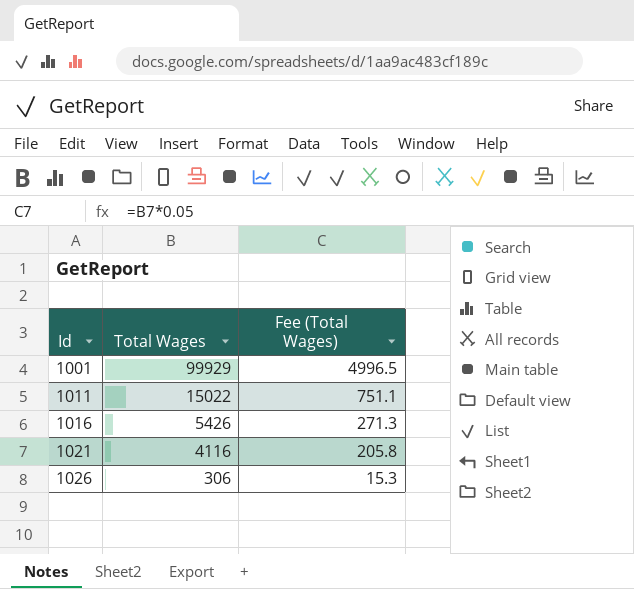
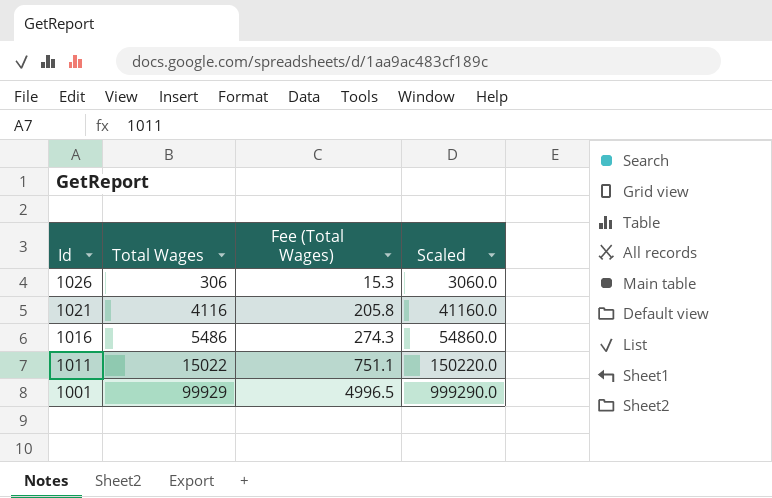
row order: Id ascending -> Id descending
column Scaled | formula: none -> [Total Wages] * 10
1016 | Total Wages: 5426 -> 5486
1016 | Fee (Total Wages): 271.3 -> 274.3

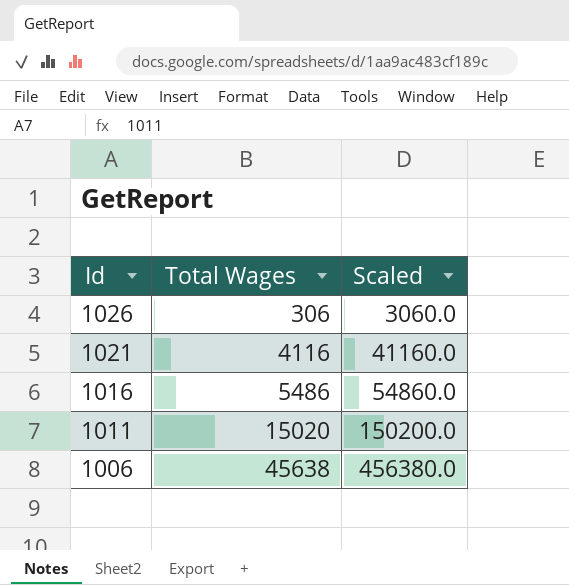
column Fee (Total Wages) | formula: [Total Wages] * 0.05 -> none
row 1001: 99929 | 4996.5 | 999290.0 -> none
1011 | Total Wages: 15022 -> 15020
1011 | Scaled: 150220.0 -> 150200.0
row 1006: none -> 45638 | 456380.0

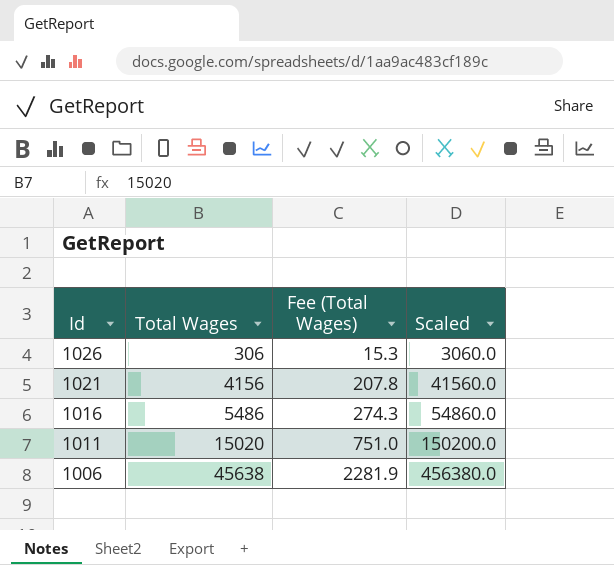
column Fee (Total Wages) | formula: none -> [Total Wages] * 0.05
1021 | Total Wages: 4116 -> 4156
1021 | Scaled: 41160.0 -> 41560.0

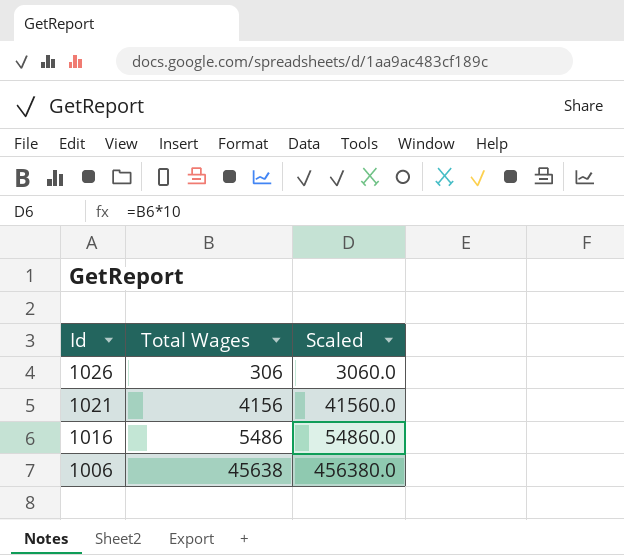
column Fee (Total Wages) | formula: [Total Wages] * 0.05 -> none
row 1011: 15020 | 751.0 | 150200.0 -> none

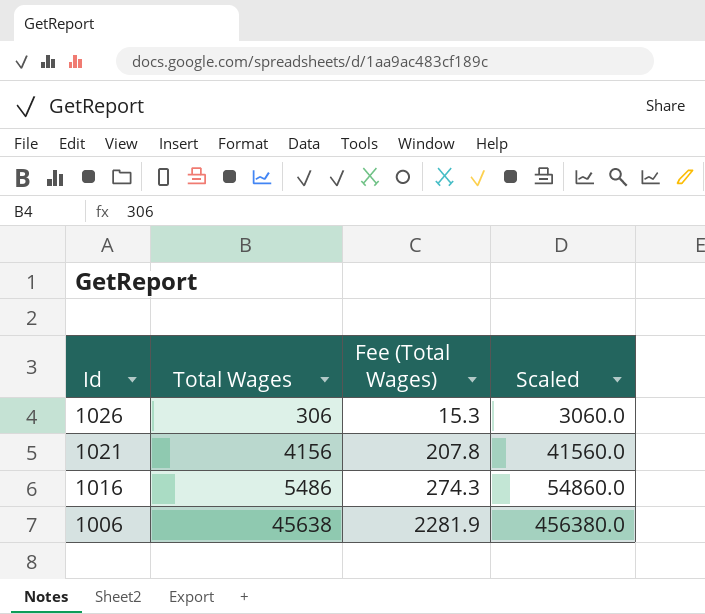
column Fee (Total Wages) | formula: none -> [Total Wages] * 0.05

